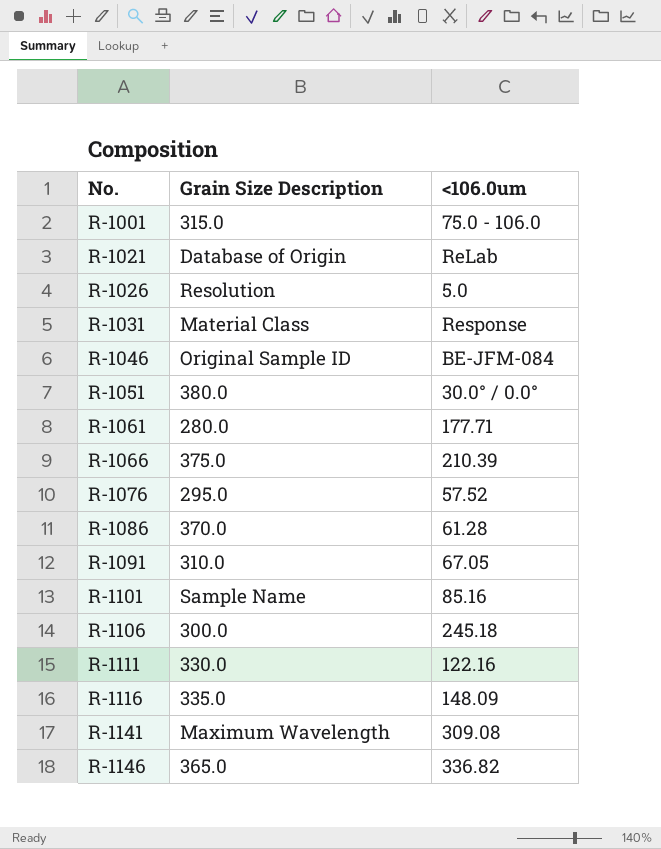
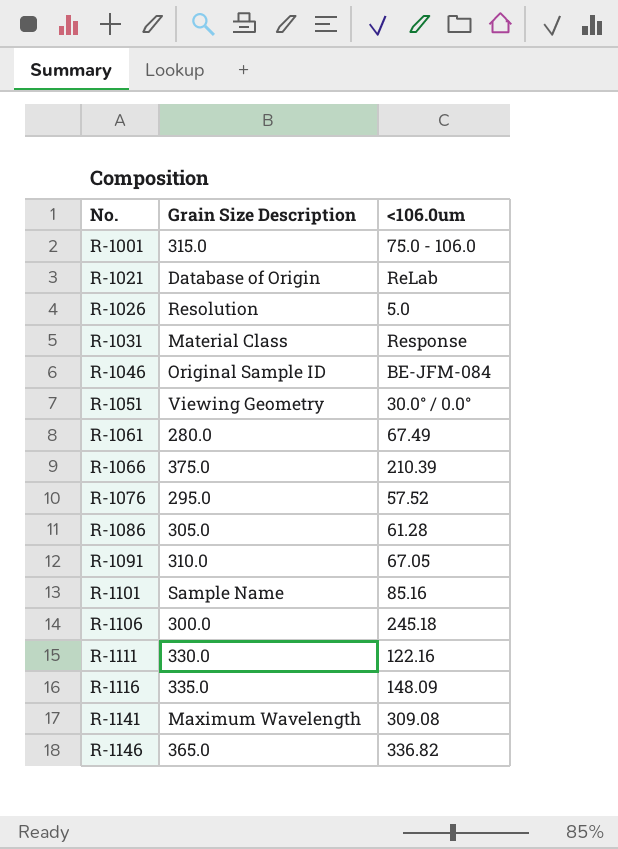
R-1051 | Grain Size Description: 380.0 -> Viewing Geometry
R-1061 | <106.0um: 177.71 -> 67.49
R-1086 | Grain Size Description: 370.0 -> 305.0

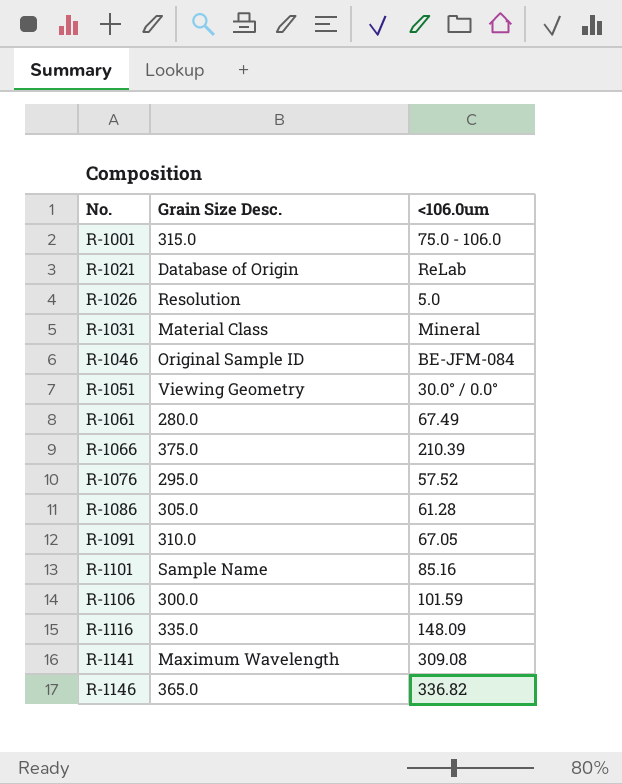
column name: Grain Size Description -> Grain Size Desc.
row R-1111: 330.0 | 122.16 -> none
R-1031 | <106.0um: Response -> Mineral
R-1106 | <106.0um: 245.18 -> 101.59

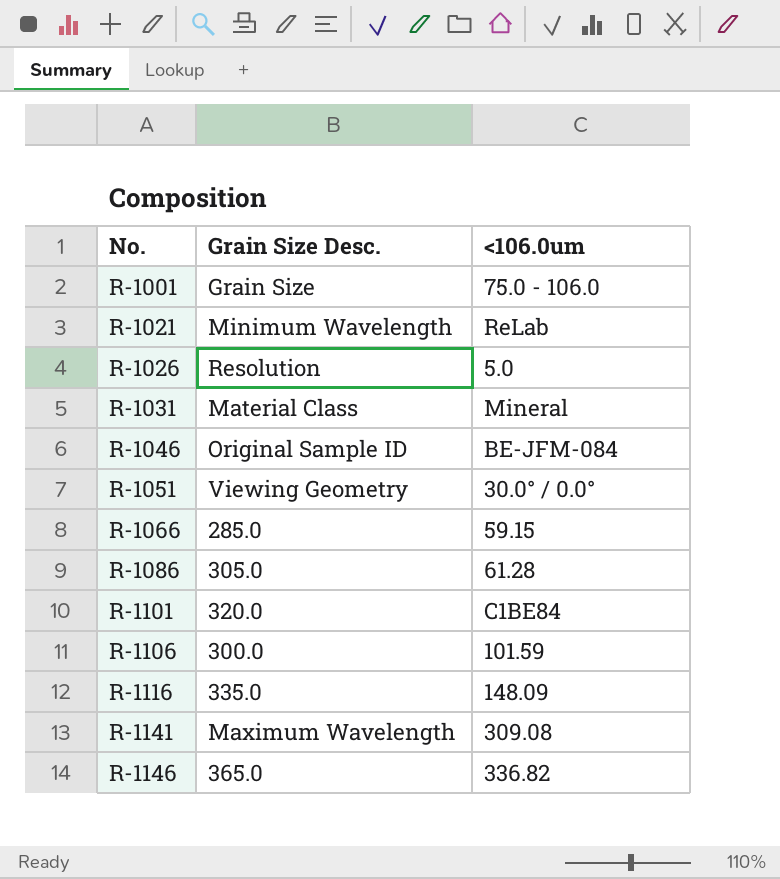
row R-1061: 280.0 | 67.49 -> none
row R-1076: 295.0 | 57.52 -> none
row R-1091: 310.0 | 67.05 -> none
R-1001 | Grain Size Desc.: 315.0 -> Grain Size
R-1021 | Grain Size Desc.: Database of Origin -> Minimum Wavelength
R-1066 | Grain Size Desc.: 375.0 -> 285.0
R-1066 | <106.0um: 210.39 -> 59.15
R-1101 | Grain Size Desc.: Sample Name -> 320.0
R-1101 | <106.0um: 85.16 -> C1BE84

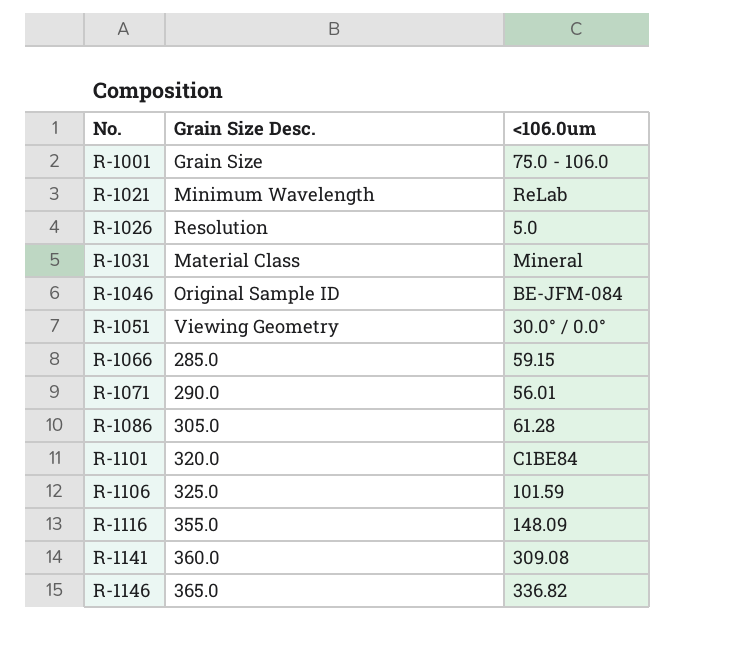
row R-1071: none -> 290.0 | 56.01
R-1106 | Grain Size Desc.: 300.0 -> 325.0
R-1116 | Grain Size Desc.: 335.0 -> 355.0
R-1141 | Grain Size Desc.: Maximum Wavelength -> 360.0

